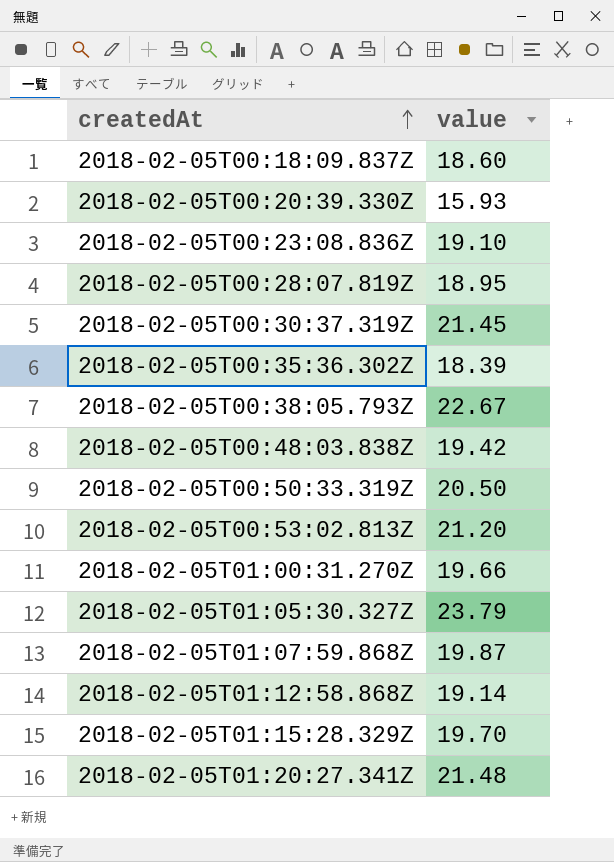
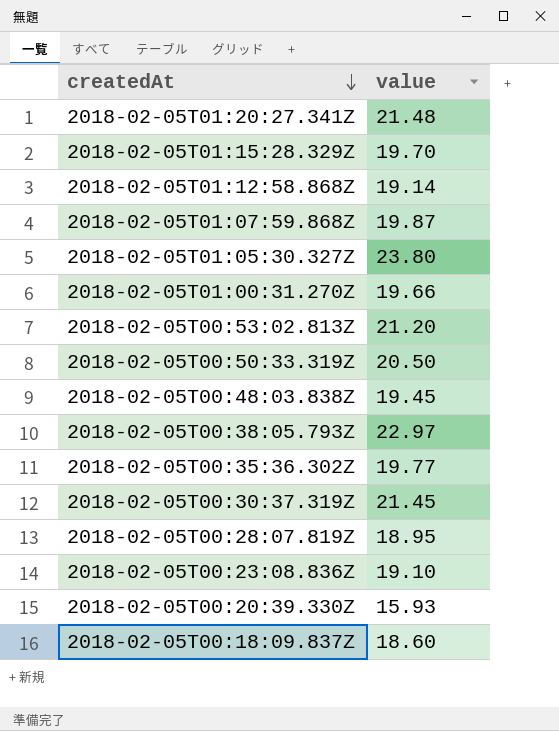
row order: createdAt ascending -> createdAt descending
2018-02-05T01:05:30.327Z | value: 23.79 -> 23.80
2018-02-05T00:48:03.838Z | value: 19.42 -> 19.45
2018-02-05T00:38:05.793Z | value: 22.67 -> 22.97
2018-02-05T00:35:36.302Z | value: 18.39 -> 19.77

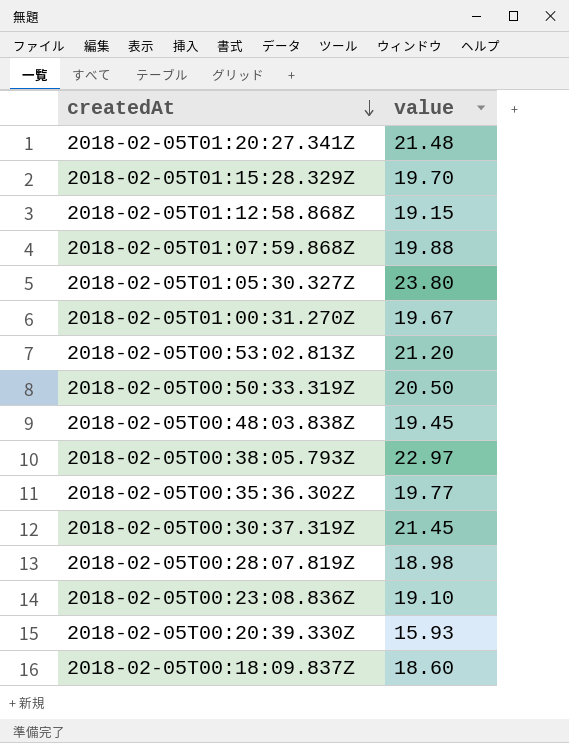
2018-02-05T01:12:58.868Z | value: 19.14 -> 19.15
2018-02-05T01:07:59.868Z | value: 19.87 -> 19.88
2018-02-05T01:00:31.270Z | value: 19.66 -> 19.67
2018-02-05T00:28:07.819Z | value: 18.95 -> 18.98

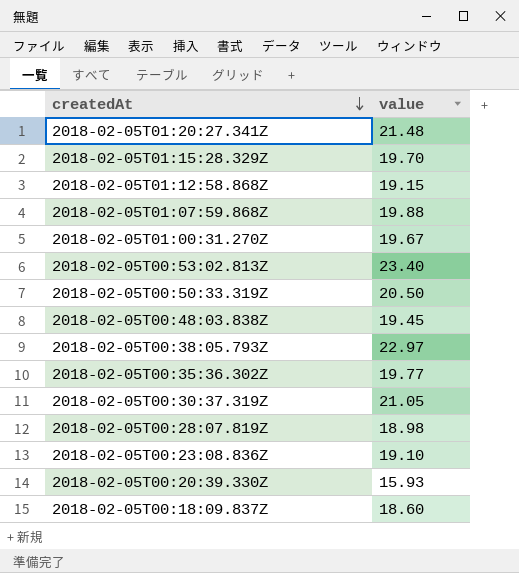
row 2018-02-05T01:05:30.327Z: 23.80 -> none
2018-02-05T00:53:02.813Z | value: 21.20 -> 23.40
2018-02-05T00:30:37.319Z | value: 21.45 -> 21.05

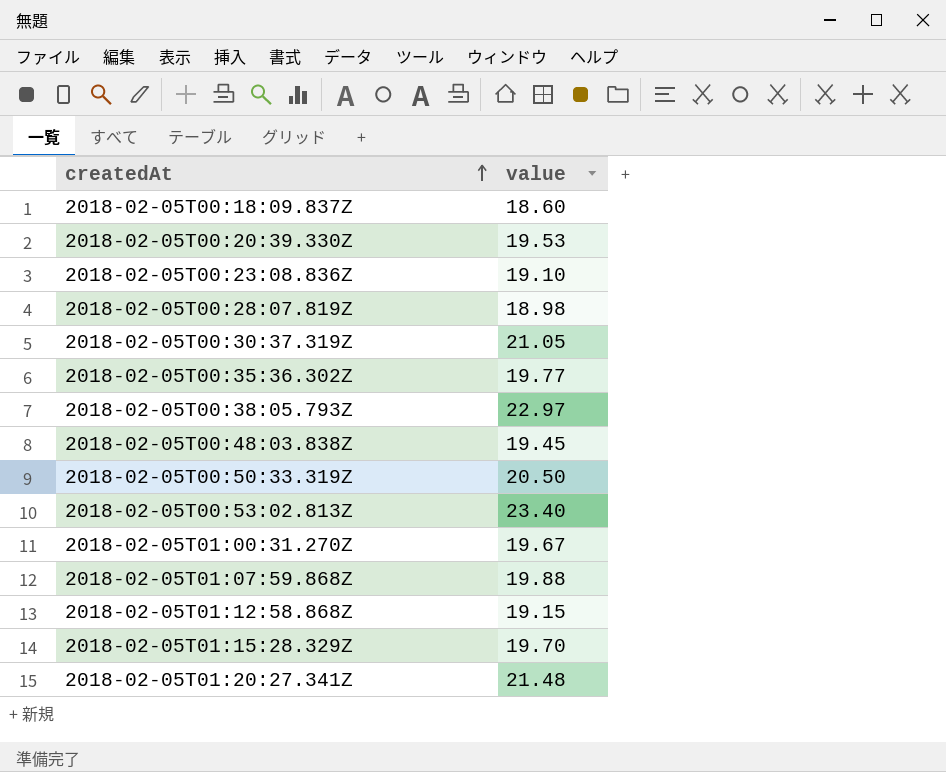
row order: createdAt descending -> createdAt ascending
2018-02-05T00:20:39.330Z | value: 15.93 -> 19.53

